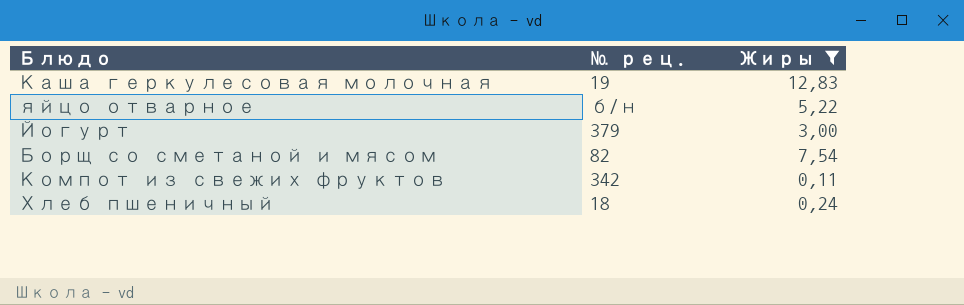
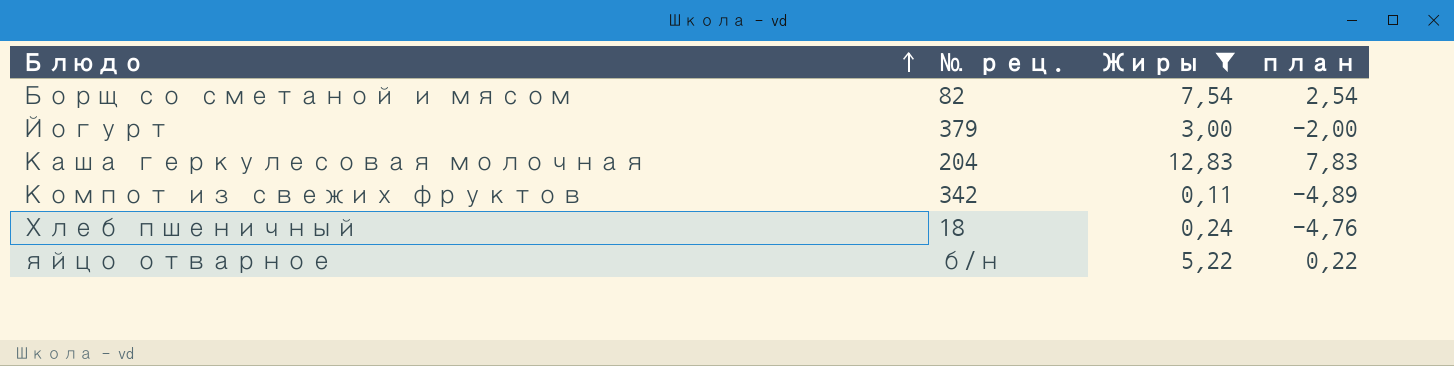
row order: none -> Блюдо ascending
column план | formula: none -> [Жиры] - 5
Каша геркулесовая молочная | № рец.: 19 -> 204

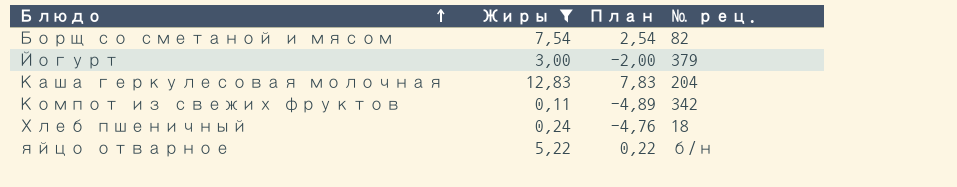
column name: план -> План
column № рец. | position: 2 -> 4

